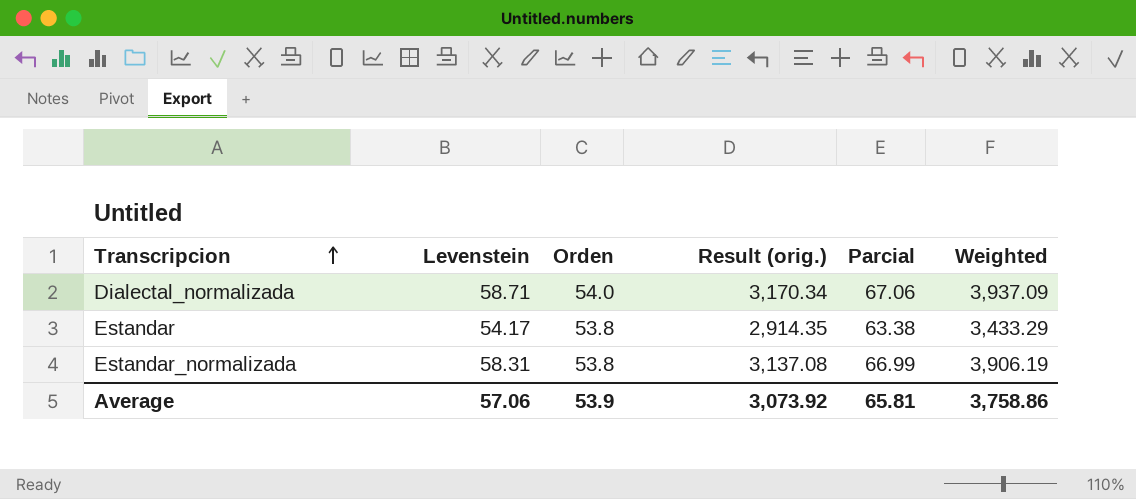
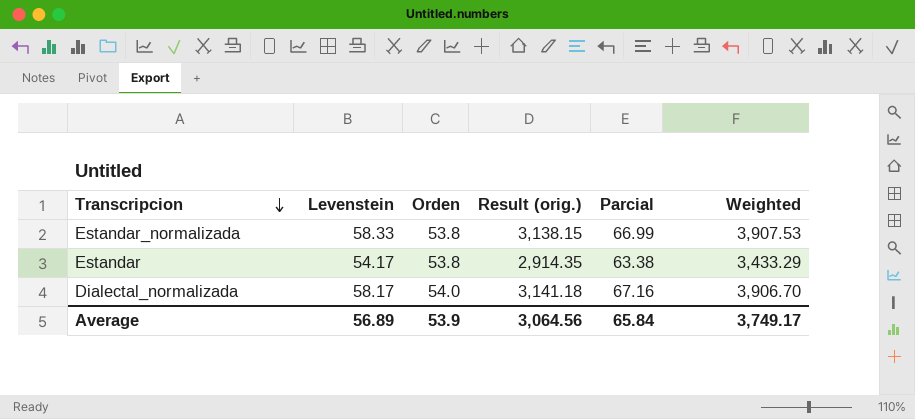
row order: Transcripcion ascending -> Transcripcion descending
Estandar_normalizada | Levenstein: 58.31 -> 58.33
Estandar_normalizada | Result (orig.): 3,137.08 -> 3,138.15
Estandar_normalizada | Weighted: 3,906.19 -> 3,907.53
Dialectal_normalizada | Levenstein: 58.71 -> 58.17
Dialectal_normalizada | Result (orig.): 3,170.34 -> 3,141.18
Dialectal_normalizada | Parcial: 67.06 -> 67.16
Dialectal_normalizada | Weighted: 3,937.09 -> 3,906.70
Average | Levenstein: 57.06 -> 56.89
Average | Result (orig.): 3,073.92 -> 3,064.56
Average | Parcial: 65.81 -> 65.84
Average | Weighted: 3,758.86 -> 3,749.17

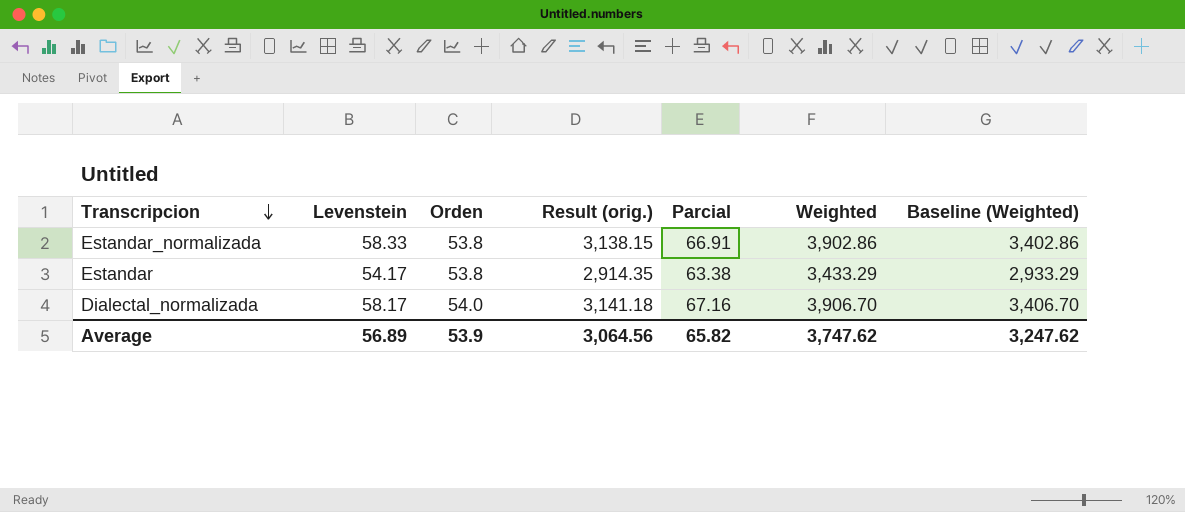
column Baseline (Weighted) | formula: none -> [Weighted] - 500
Estandar_normalizada | Parcial: 66.99 -> 66.91
Estandar_normalizada | Weighted: 3,907.53 -> 3,902.86
Average | Parcial: 65.84 -> 65.82
Average | Weighted: 3,749.17 -> 3,747.62

